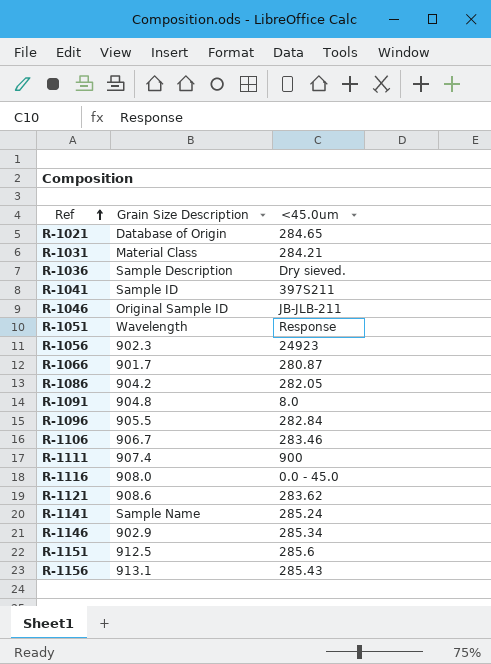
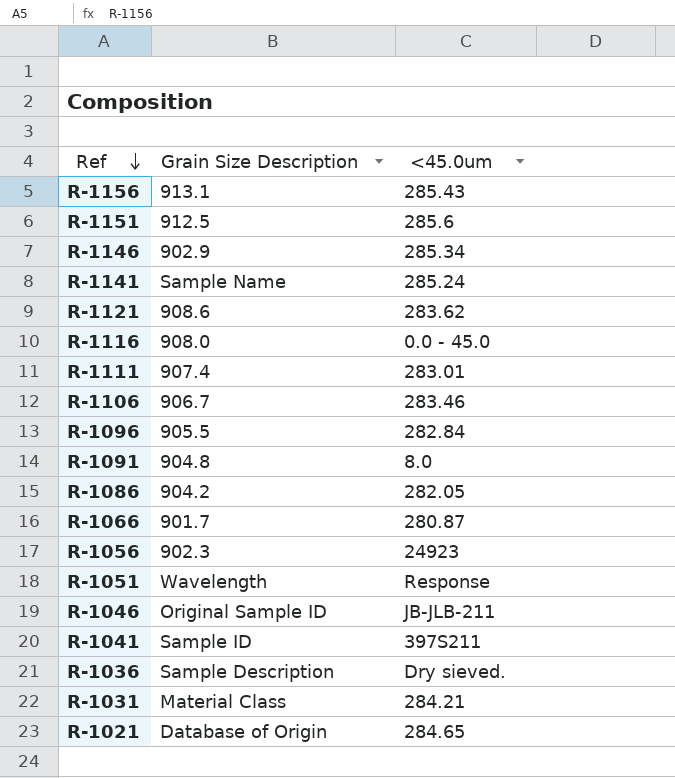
row order: Ref ascending -> Ref descending
R-1111 | <45.0um: 900 -> 283.01

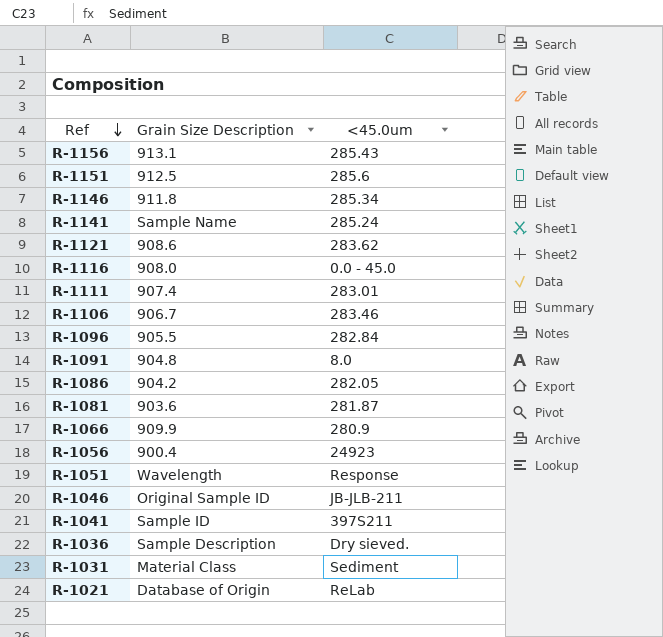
R-1146 | Grain Size Description: 902.9 -> 911.8
row R-1081: none -> 903.6 | 281.87
R-1066 | Grain Size Description: 901.7 -> 909.9
R-1066 | <45.0um: 280.87 -> 280.9
R-1056 | Grain Size Description: 902.3 -> 900.4
R-1031 | <45.0um: 284.21 -> Sediment
R-1021 | <45.0um: 284.65 -> ReLab

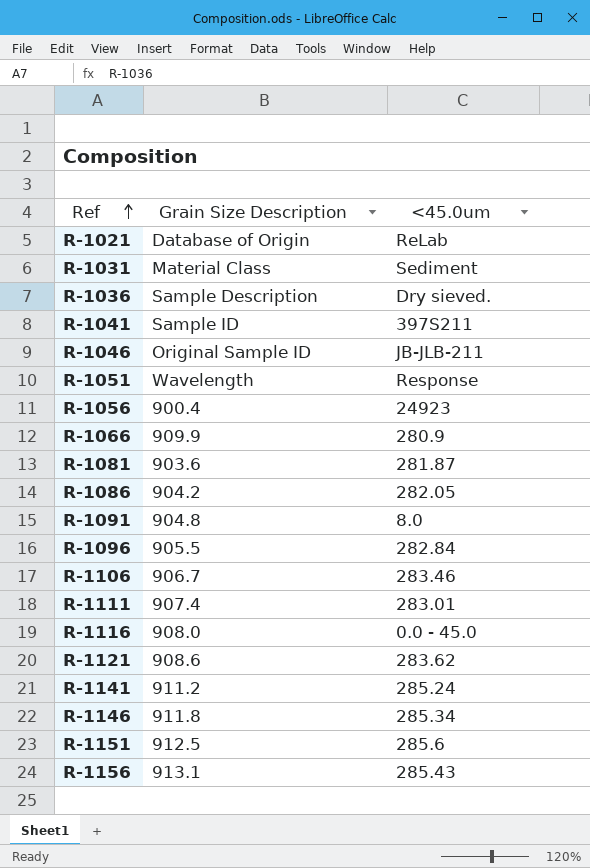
row order: Ref descending -> Ref ascending
R-1141 | Grain Size Description: Sample Name -> 911.2

